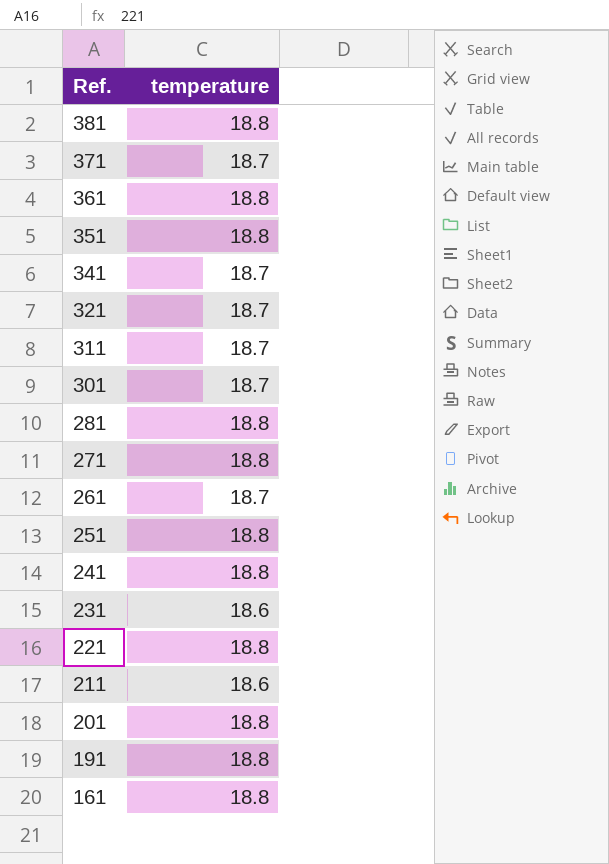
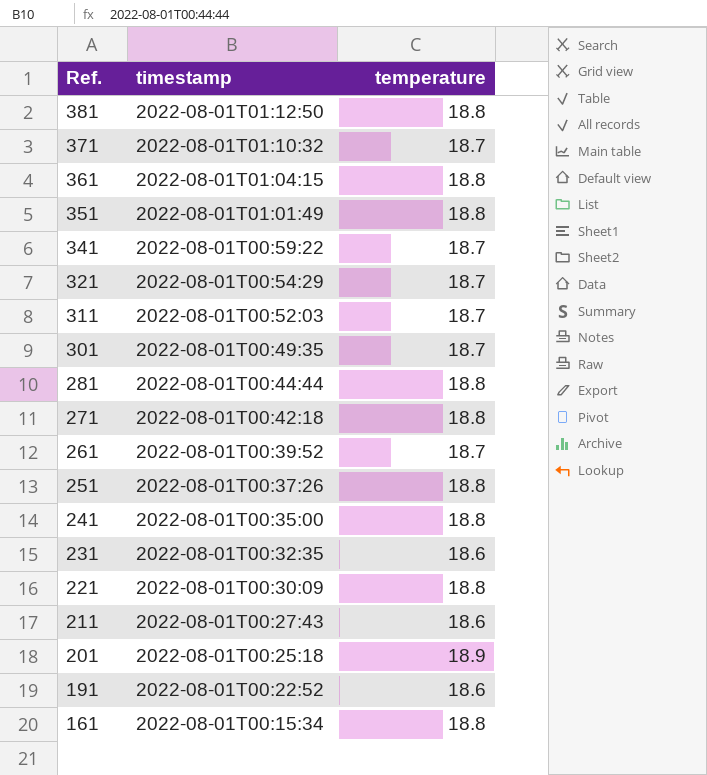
column timestamp | position: none -> 2
201 | temperature: 18.8 -> 18.9
191 | temperature: 18.8 -> 18.6

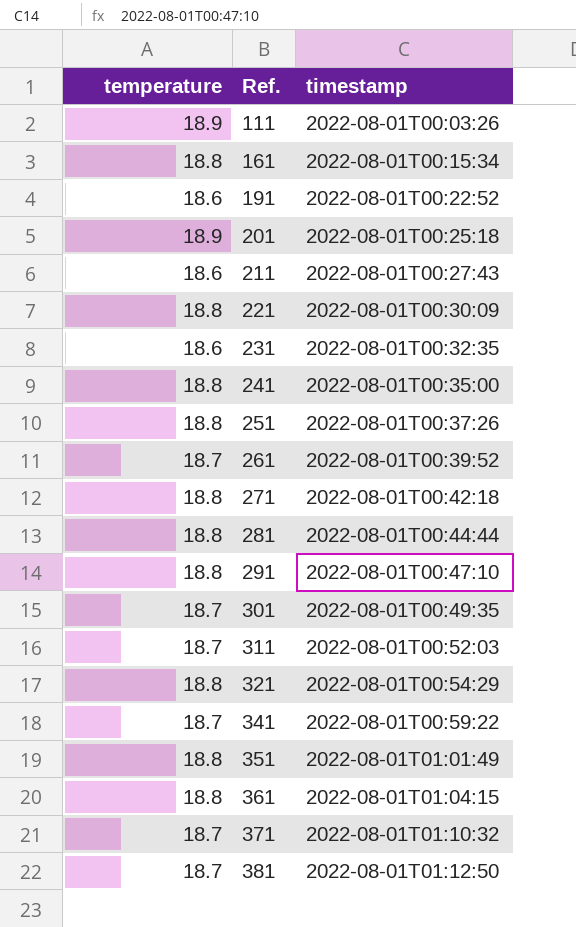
row order: Ref. descending -> Ref. ascending
column temperature | position: 3 -> 1
row 111: none -> 18.9 | 2022-08-01T00:03:26
row 291: none -> 18.8 | 2022-08-01T00:47:10
321 | temperature: 18.7 -> 18.8
381 | temperature: 18.8 -> 18.7

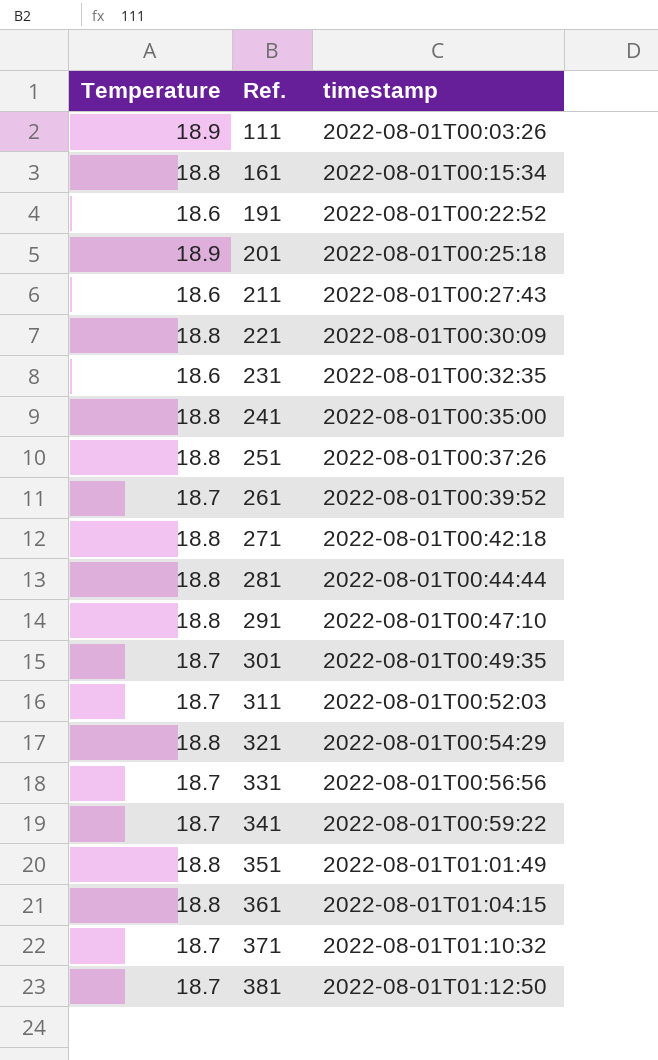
column name: temperature -> Temperature
row 331: none -> 18.7 | 2022-08-01T00:56:56

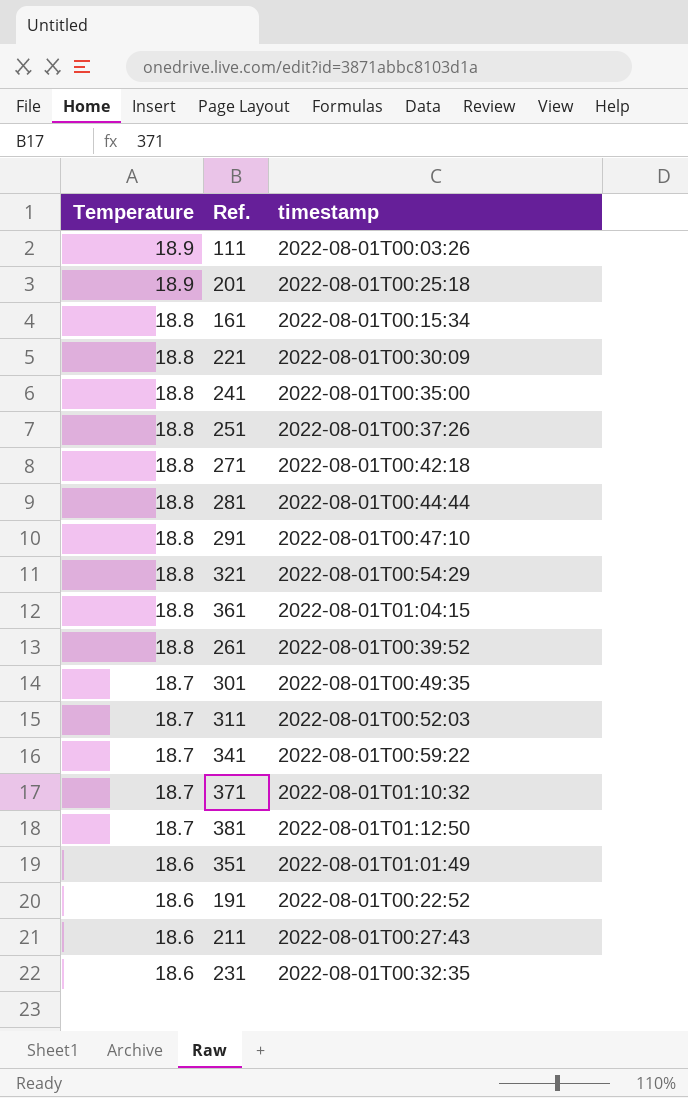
row order: Ref. ascending -> Temperature descending
row 331: 18.7 | 2022-08-01T00:56:56 -> none
261 | Temperature: 18.7 -> 18.8
351 | Temperature: 18.8 -> 18.6

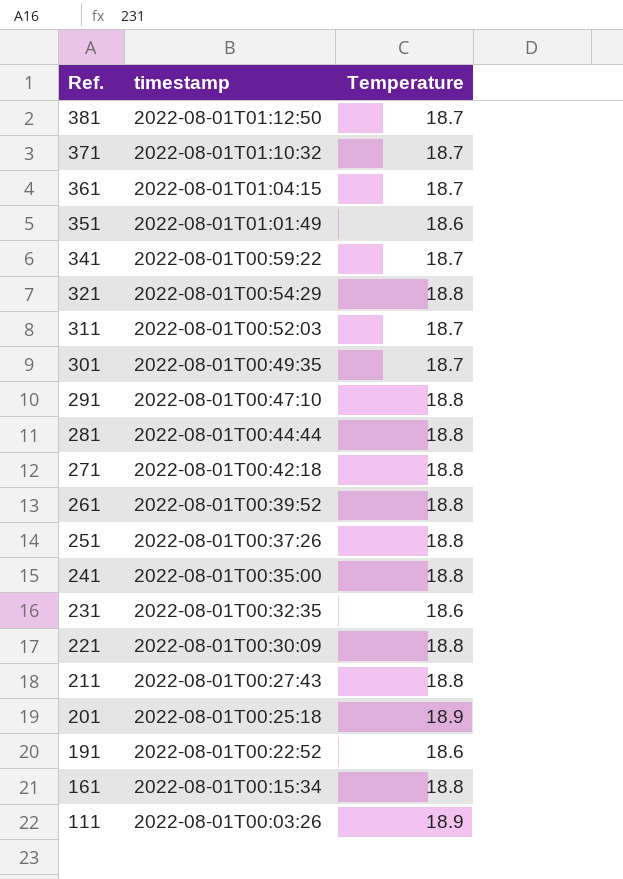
row order: Temperature descending -> Ref. descending
column Temperature | position: 1 -> 3
361 | Temperature: 18.8 -> 18.7
211 | Temperature: 18.6 -> 18.8

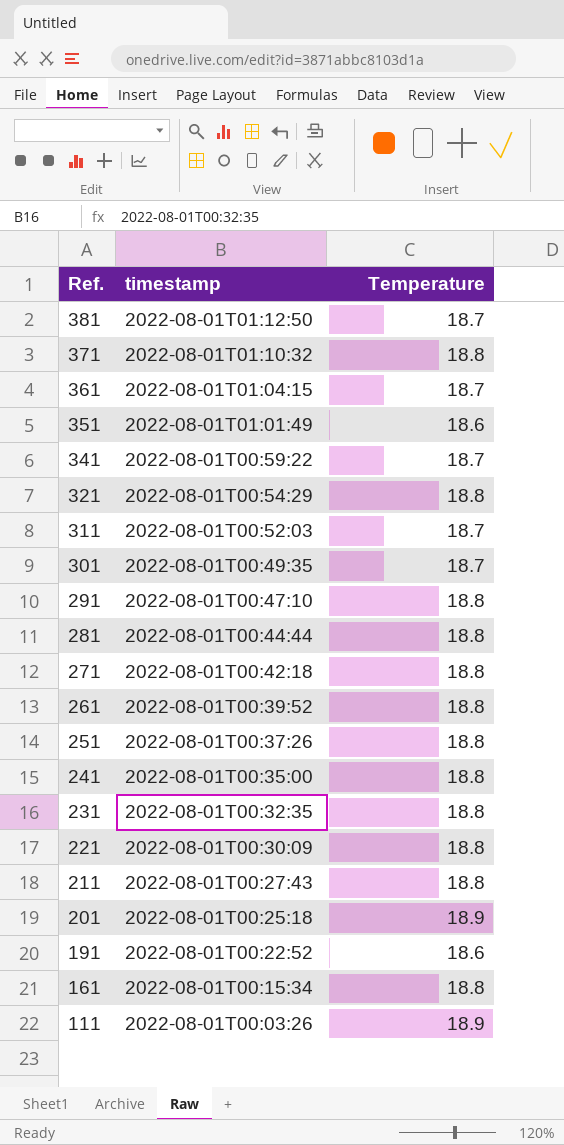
371 | Temperature: 18.7 -> 18.8
231 | Temperature: 18.6 -> 18.8

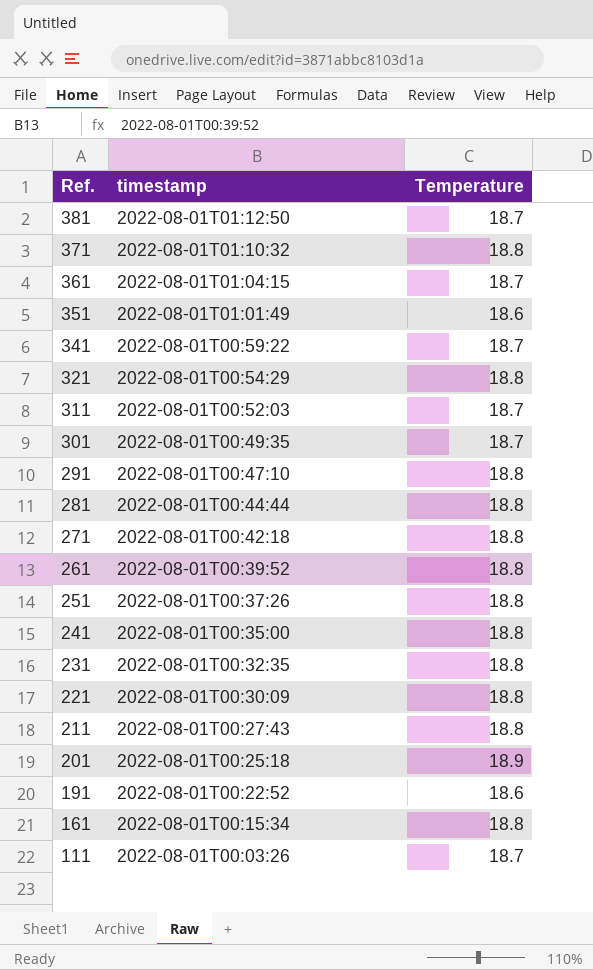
111 | Temperature: 18.9 -> 18.7

